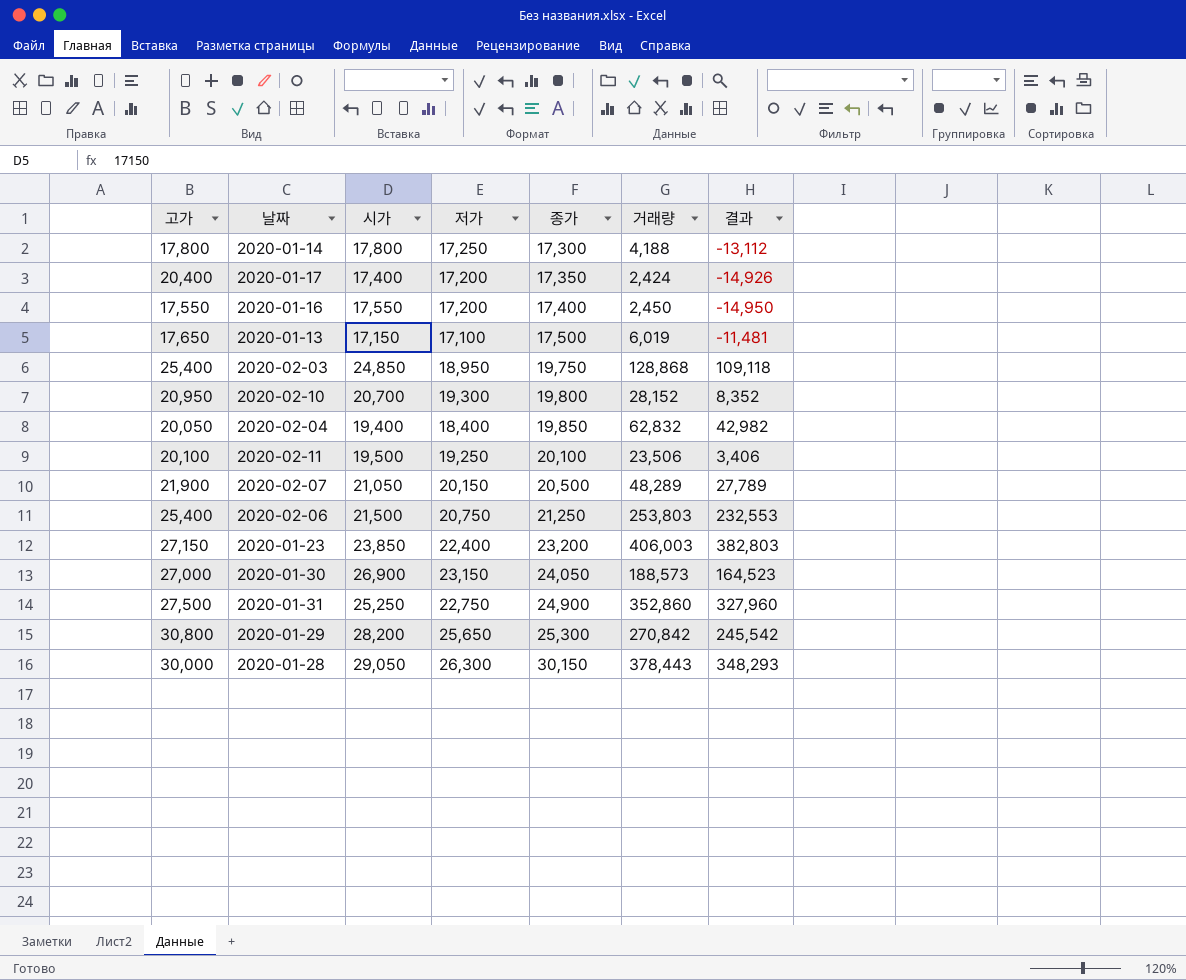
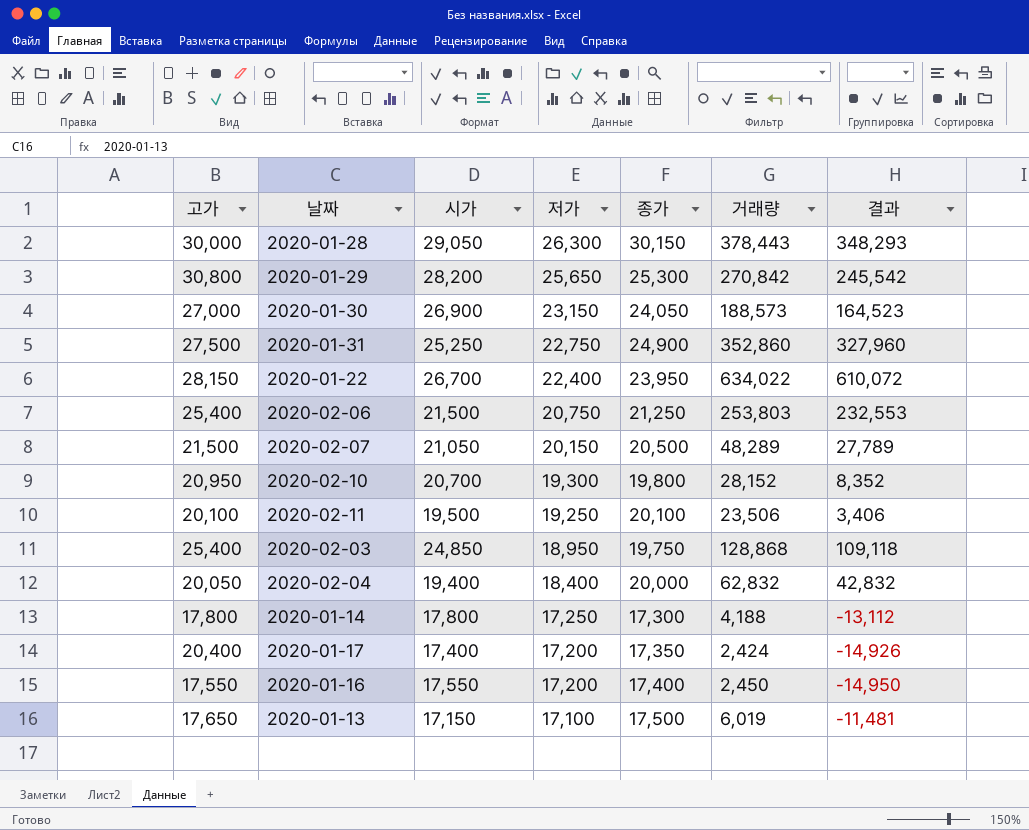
row order: 종가 ascending -> 저가 descending
row 2020-01-23: 27,150 | 23,850 | 22,400 | 23,200 | 406,003 | 382,803 -> none
row 2020-01-22: none -> 28,150 | 26,700 | 22,400 | 23,950 | 634,022 | 610,072
2020-02-07 | 고가: 21,900 -> 21,500
2020-02-04 | 종가: 19,850 -> 20,000
2020-02-04 | 결과: 42,982 -> 42,832

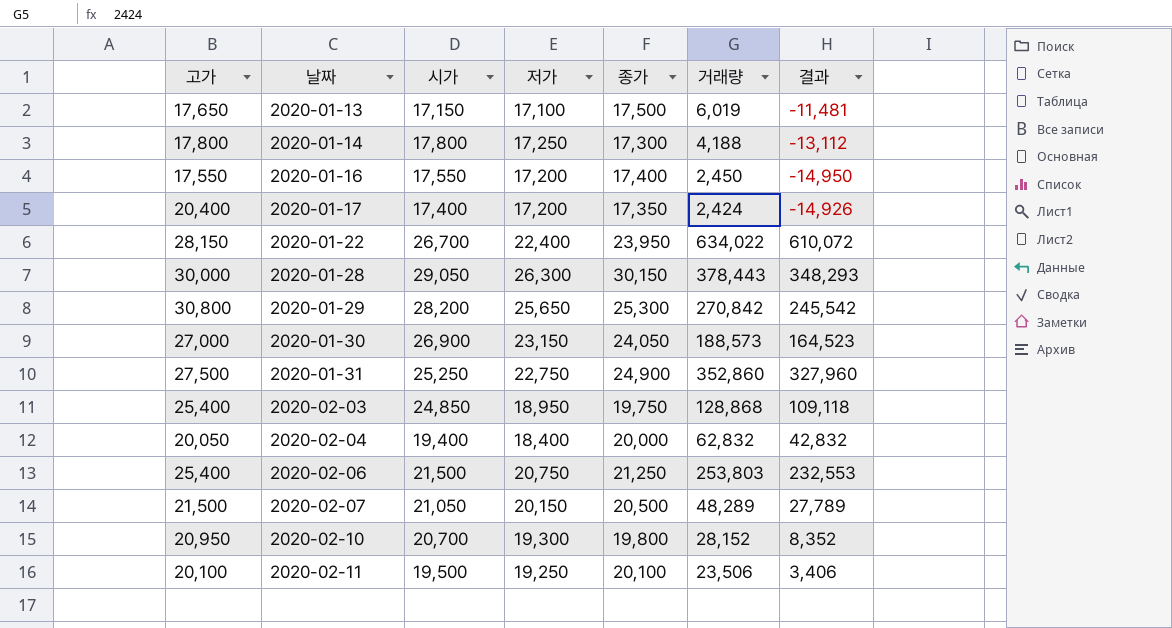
row order: 저가 descending -> 날짜 ascending

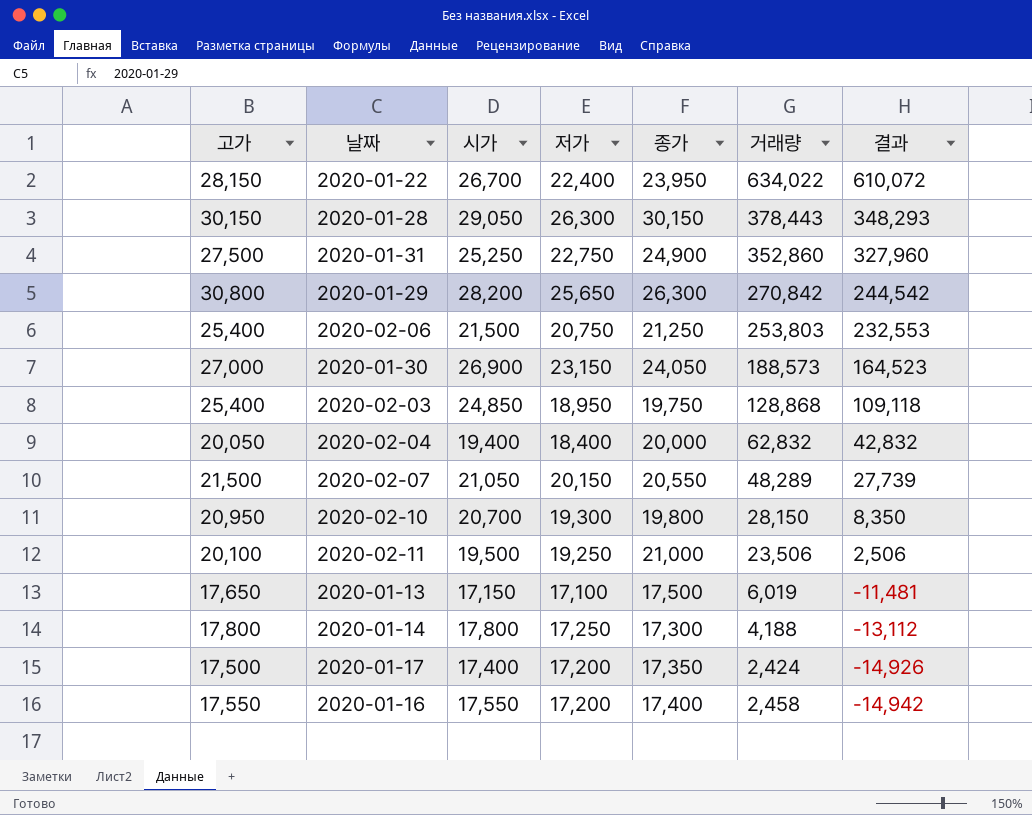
row order: 날짜 ascending -> 결과 descending
2020-01-28 | 고가: 30,000 -> 30,150
2020-01-29 | 종가: 25,300 -> 26,300
2020-01-29 | 결과: 245,542 -> 244,542
2020-02-07 | 종가: 20,500 -> 20,550
2020-02-07 | 결과: 27,789 -> 27,739
2020-02-10 | 거래량: 28,152 -> 28,150
2020-02-10 | 결과: 8,352 -> 8,350
2020-02-11 | 종가: 20,100 -> 21,000
2020-02-11 | 결과: 3,406 -> 2,506
2020-01-17 | 고가: 20,400 -> 17,500
2020-01-16 | 거래량: 2,450 -> 2,458
2020-01-16 | 결과: -14,950 -> -14,942

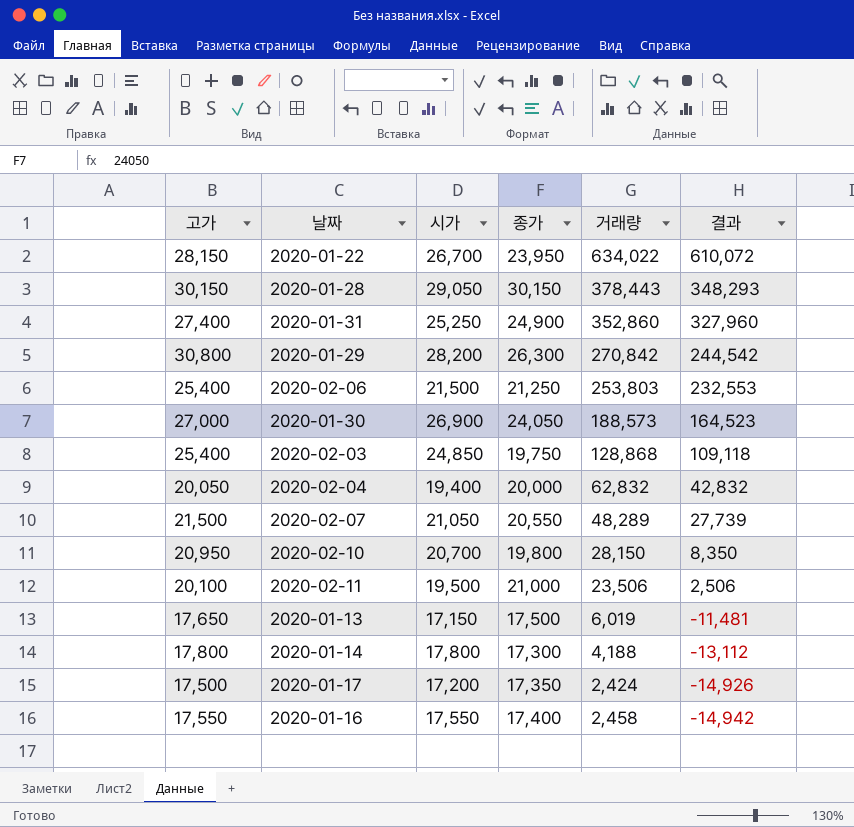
column 저가 | position: 4 -> none
2020-01-31 | 고가: 27,500 -> 27,400
2020-01-17 | 시가: 17,400 -> 17,200

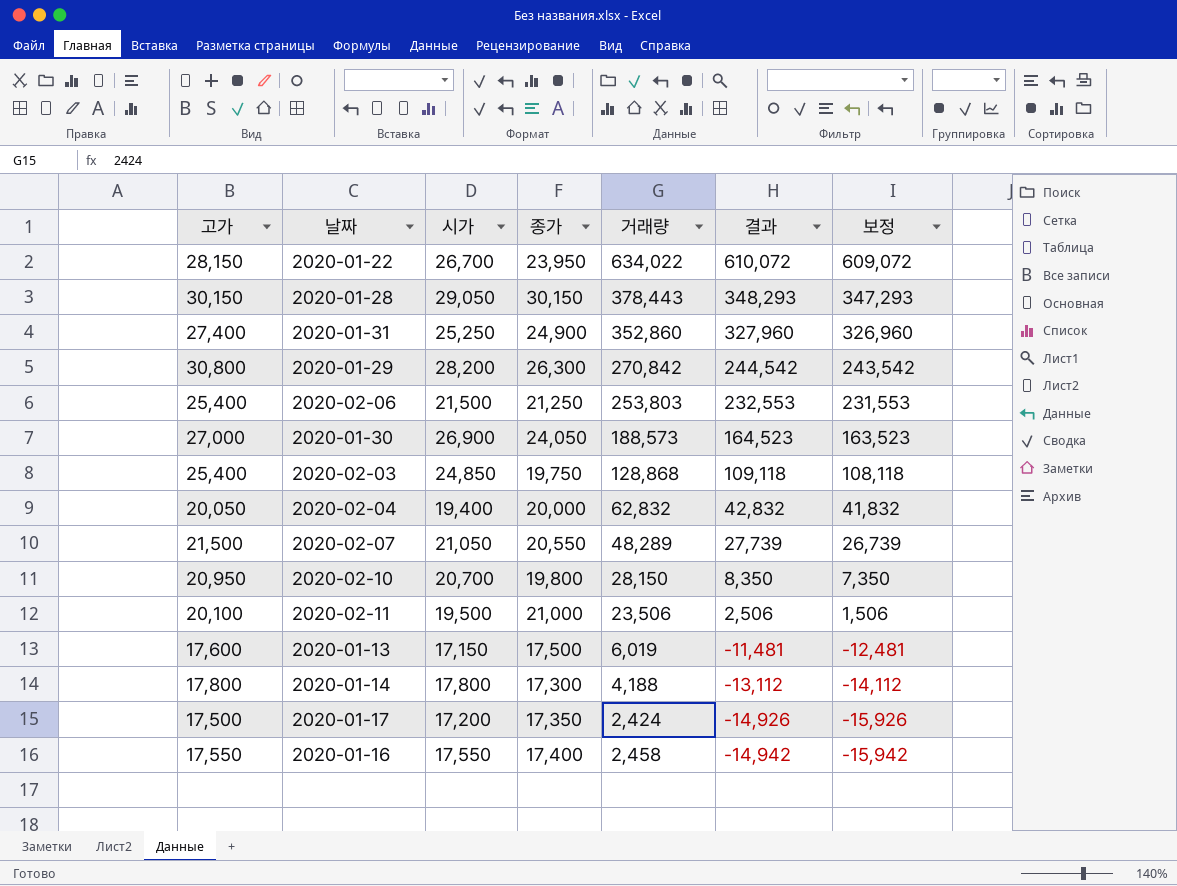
column 보정 | formula: none -> [결과] - 1000
2020-01-13 | 고가: 17,650 -> 17,600

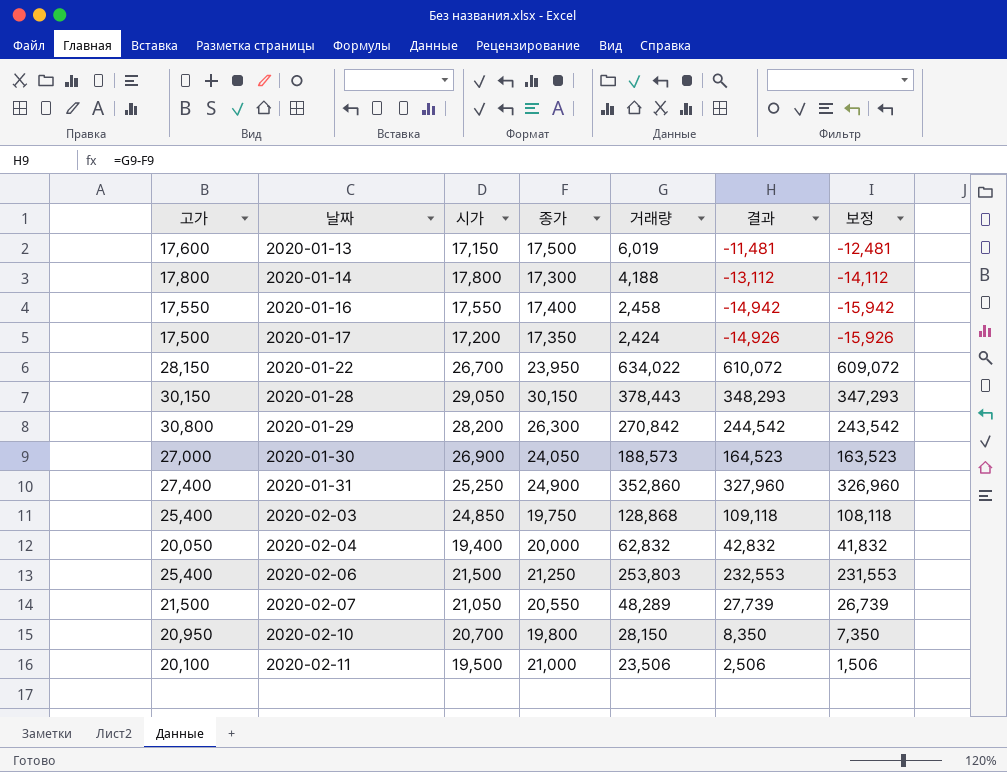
row order: 결과 descending -> 날짜 ascending

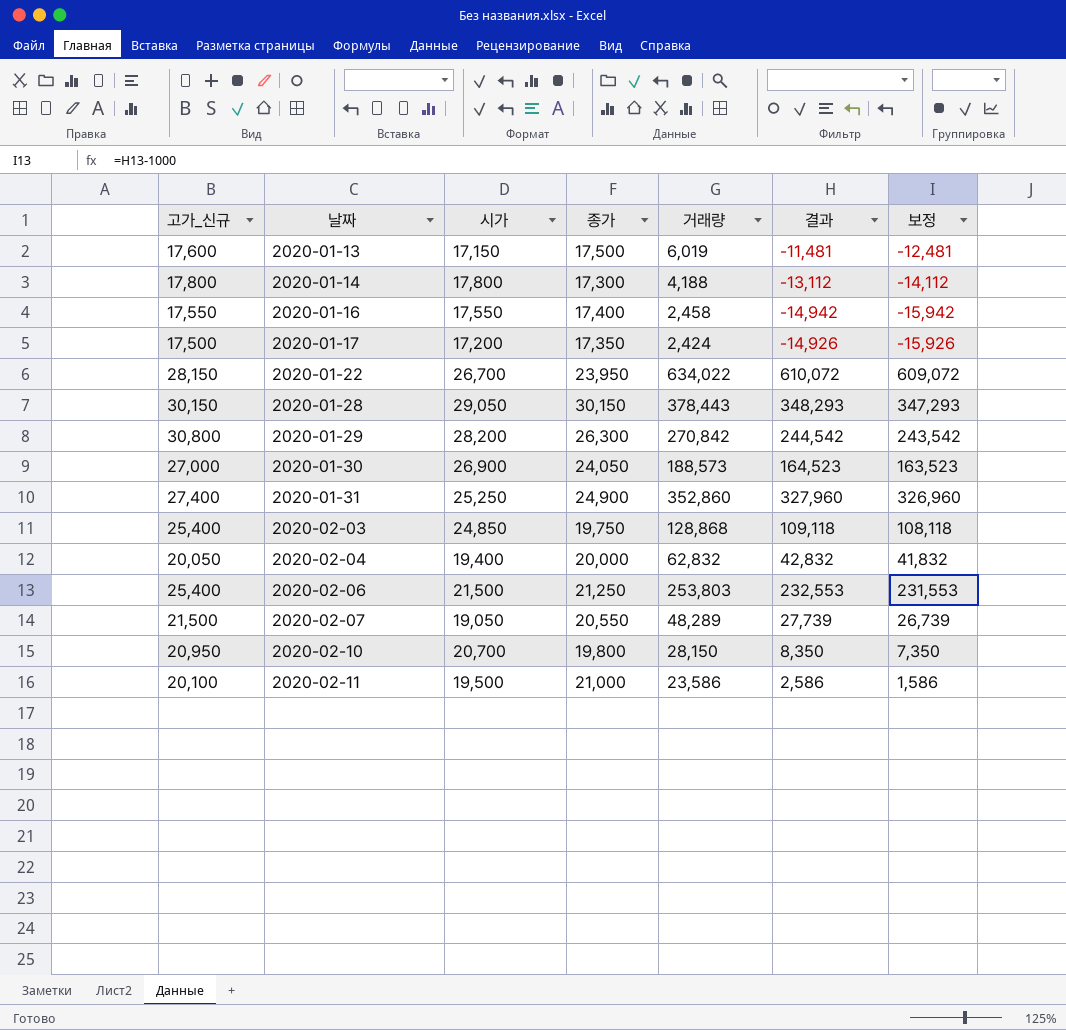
column name: 고가 -> 고가_신규
2020-02-07 | 시가: 21,050 -> 19,050
2020-02-11 | 거래량: 23,506 -> 23,586
2020-02-11 | 결과: 2,506 -> 2,586
2020-02-11 | 보정: 1,506 -> 1,586

